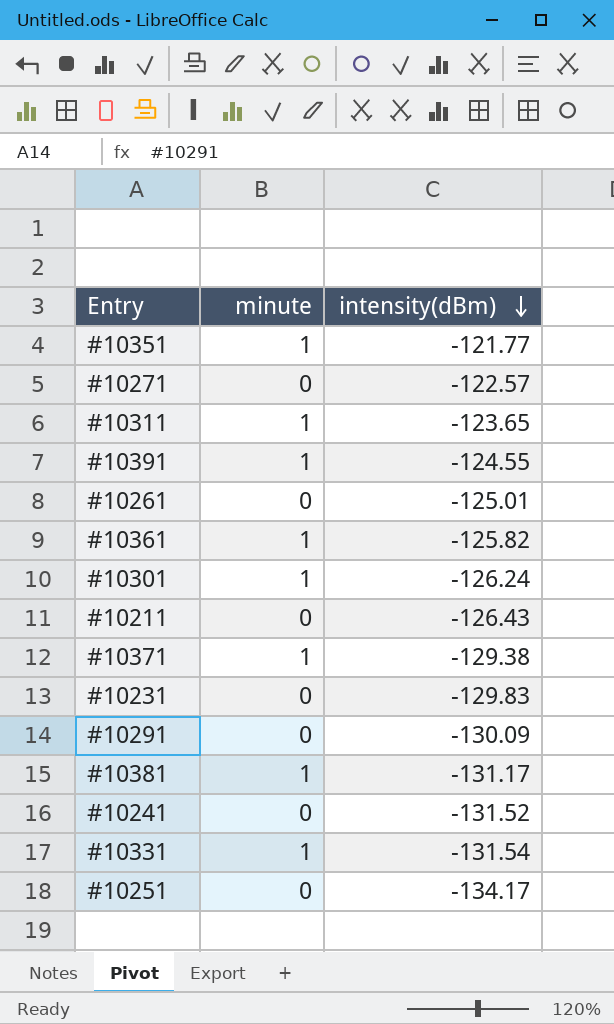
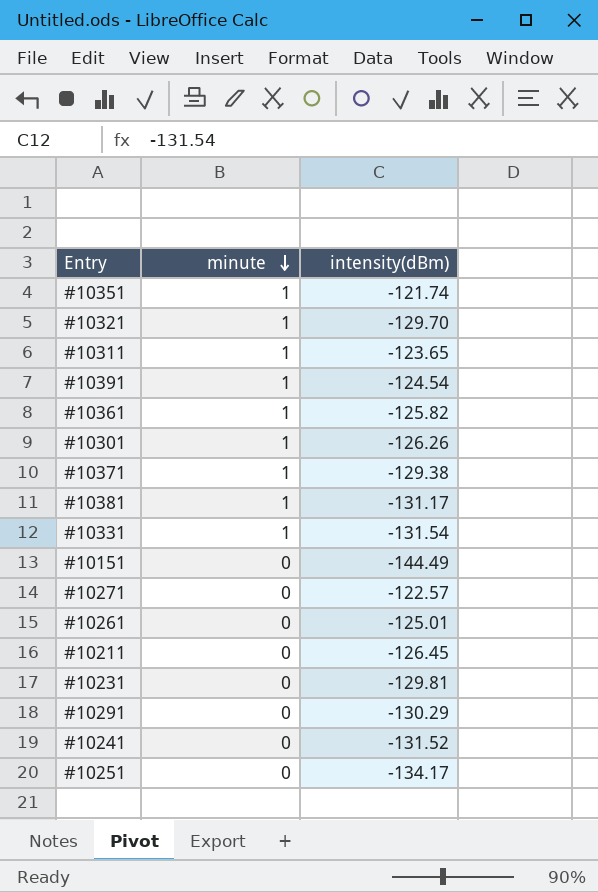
row order: intensity(dBm) descending -> minute descending
#10351 | intensity(dBm): -121.77 -> -121.74
row #10321: none -> 1 | -129.70
#10391 | intensity(dBm): -124.55 -> -124.54
#10301 | intensity(dBm): -126.24 -> -126.26
row #10151: none -> 0 | -144.49
#10211 | intensity(dBm): -126.43 -> -126.45
#10231 | intensity(dBm): -129.83 -> -129.81
#10291 | intensity(dBm): -130.09 -> -130.29

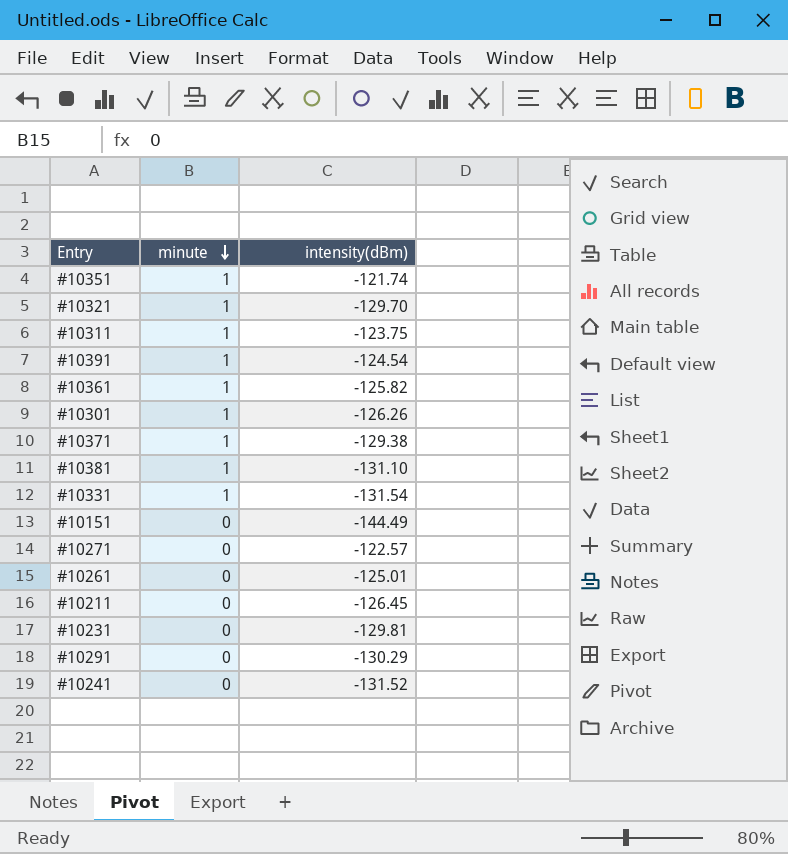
row #10251: 0 | -134.17 -> none
#10311 | intensity(dBm): -123.65 -> -123.75
#10381 | intensity(dBm): -131.17 -> -131.10

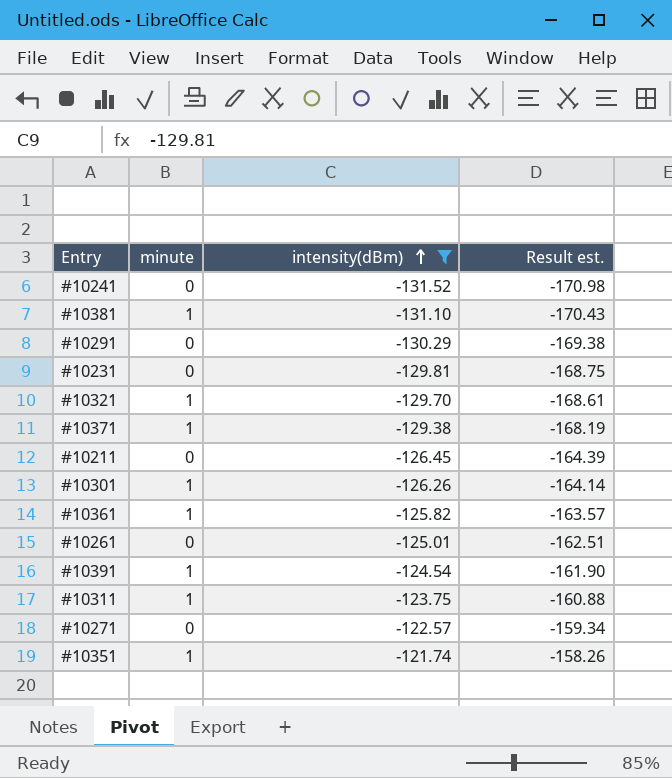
filter: none -> intensity(dBm) >= -131.52
row order: minute descending -> intensity(dBm) ascending
column Result est. | formula: none -> [intensity(dBm)] * 1.3

